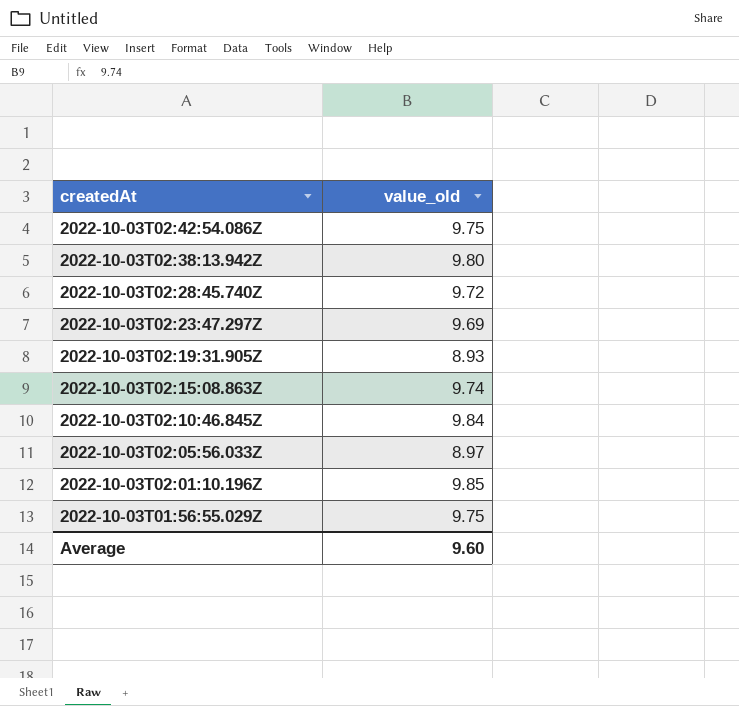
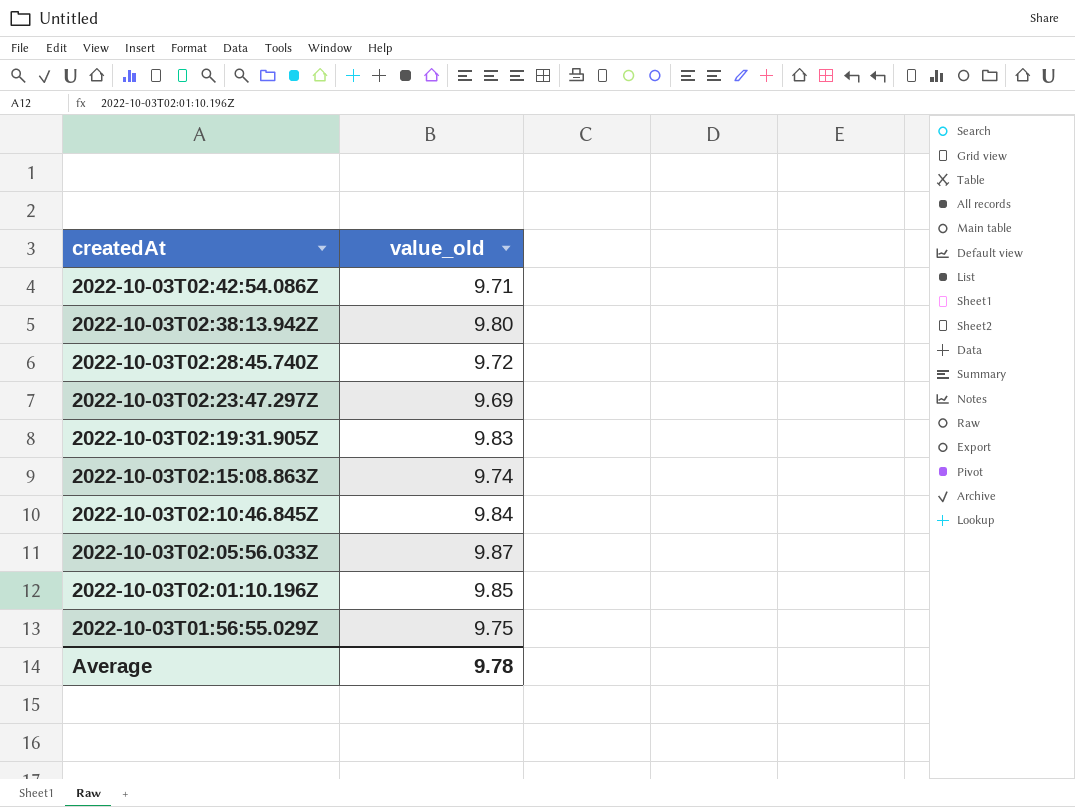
2022-10-03T02:42:54.086Z | value_old: 9.75 -> 9.71
2022-10-03T02:19:31.905Z | value_old: 8.93 -> 9.83
2022-10-03T02:05:56.033Z | value_old: 8.97 -> 9.87
Average | value_old: 9.60 -> 9.78

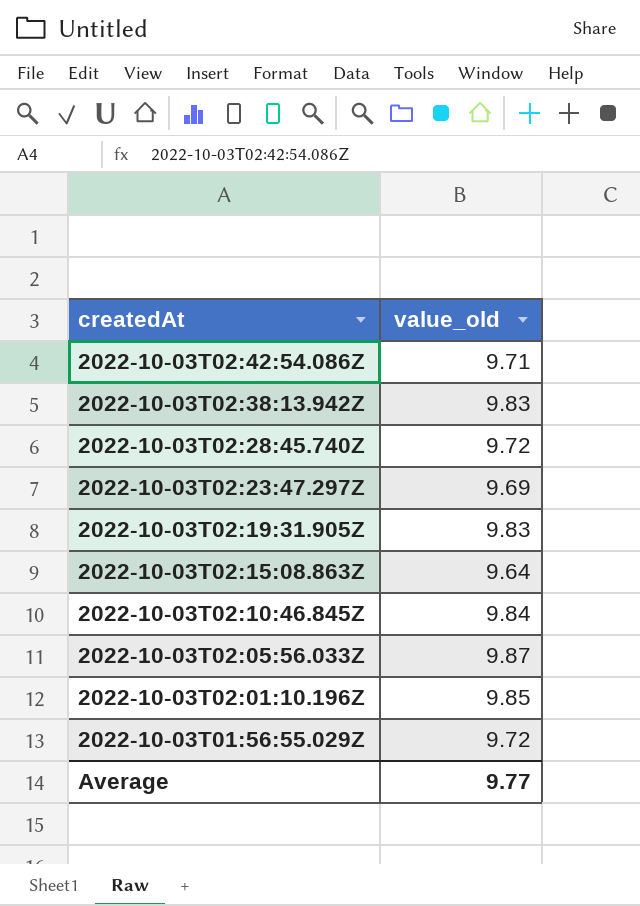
2022-10-03T02:38:13.942Z | value_old: 9.80 -> 9.83
2022-10-03T02:15:08.863Z | value_old: 9.74 -> 9.64
2022-10-03T01:56:55.029Z | value_old: 9.75 -> 9.72
Average | value_old: 9.78 -> 9.77

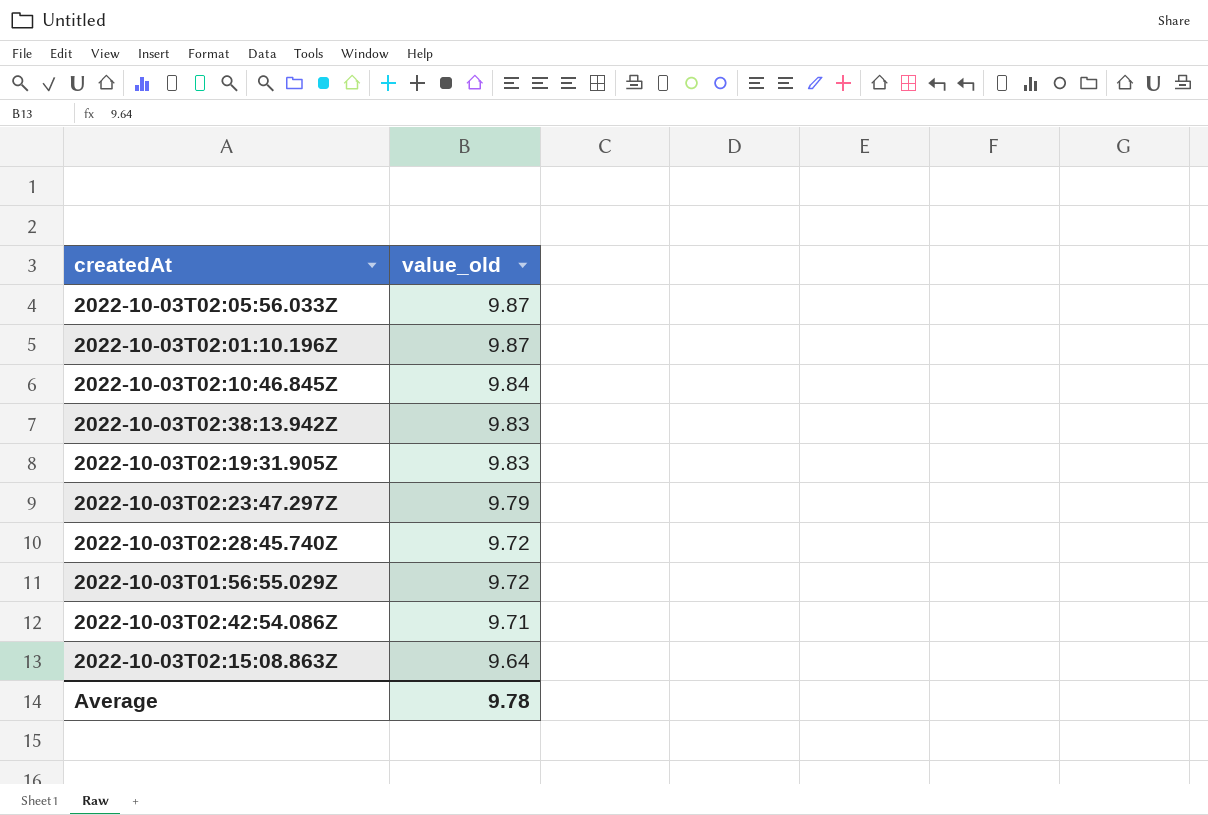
row order: createdAt descending -> value_old descending
2022-10-03T02:01:10.196Z | value_old: 9.85 -> 9.87
2022-10-03T02:23:47.297Z | value_old: 9.69 -> 9.79
Average | value_old: 9.77 -> 9.78

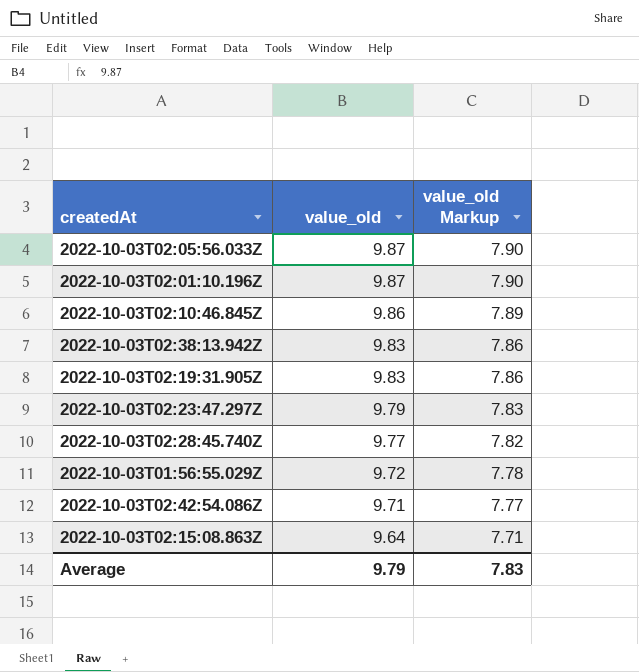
column value_old Markup | formula: none -> [value_old] * 0.8
2022-10-03T02:10:46.845Z | value_old: 9.84 -> 9.86
2022-10-03T02:28:45.740Z | value_old: 9.72 -> 9.77
Average | value_old: 9.78 -> 9.79

